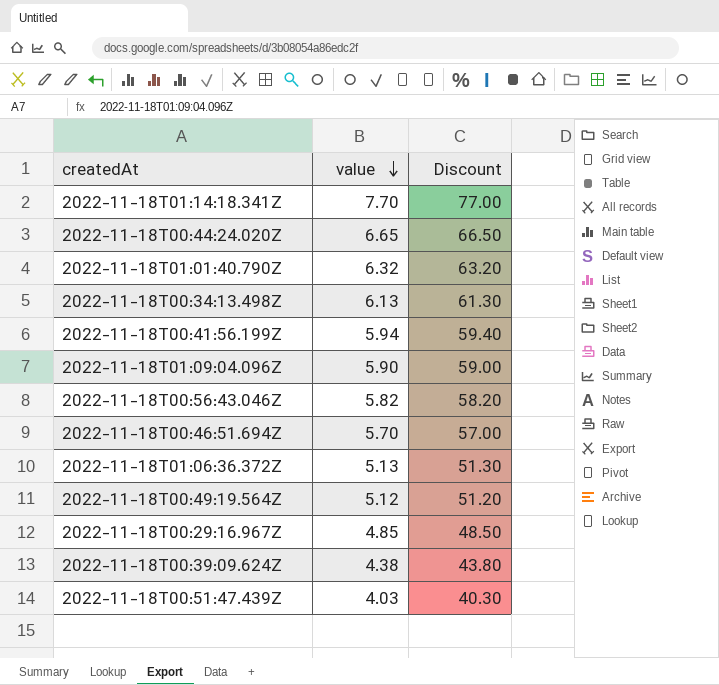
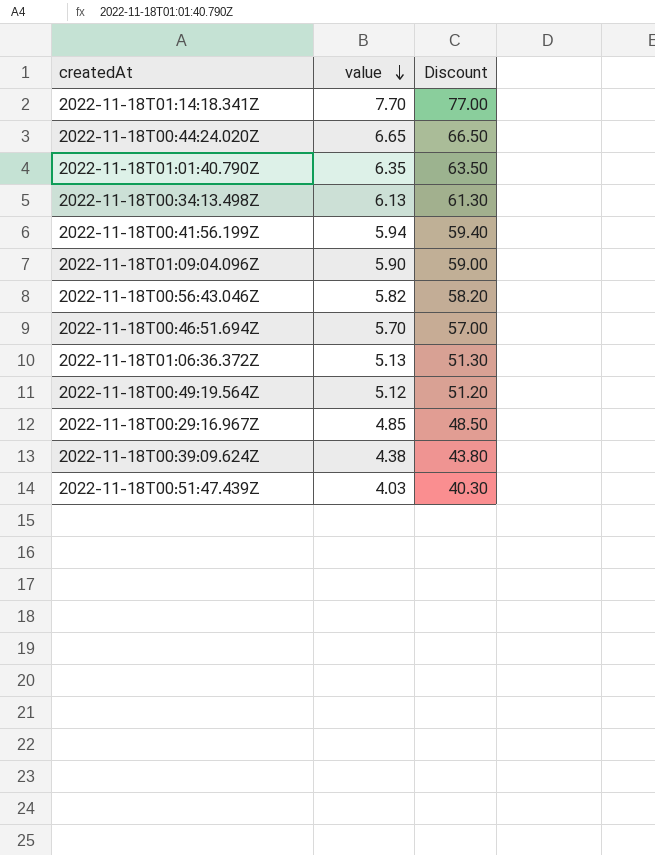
2022-11-18T01:01:40.790Z | value: 6.32 -> 6.35
2022-11-18T01:01:40.790Z | Discount: 63.20 -> 63.50

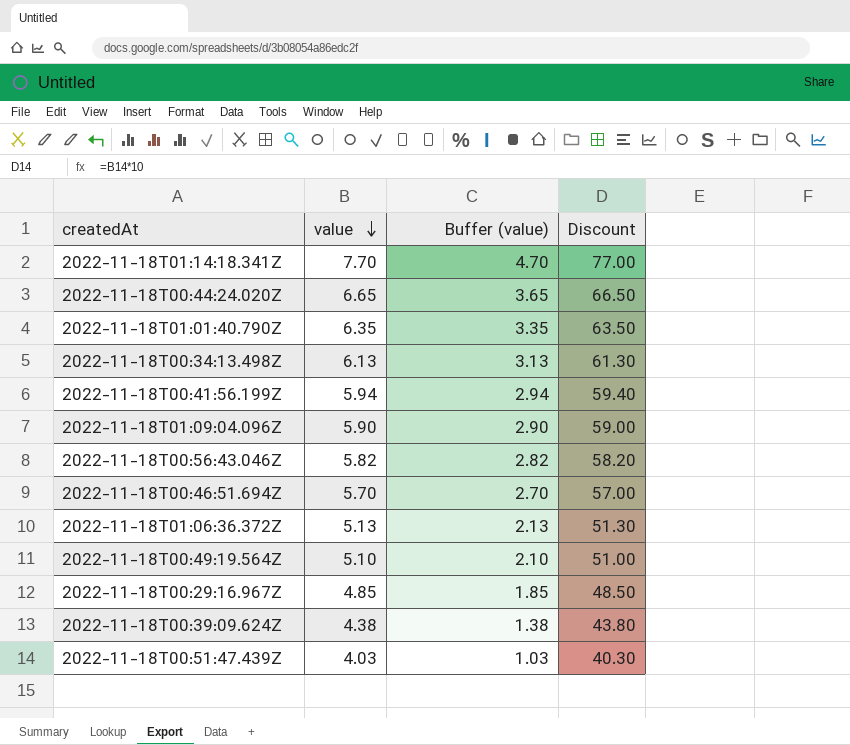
column Buffer (value) | formula: none -> [value] - 3
2022-11-18T00:49:19.564Z | value: 5.12 -> 5.10
2022-11-18T00:49:19.564Z | Discount: 51.20 -> 51.00

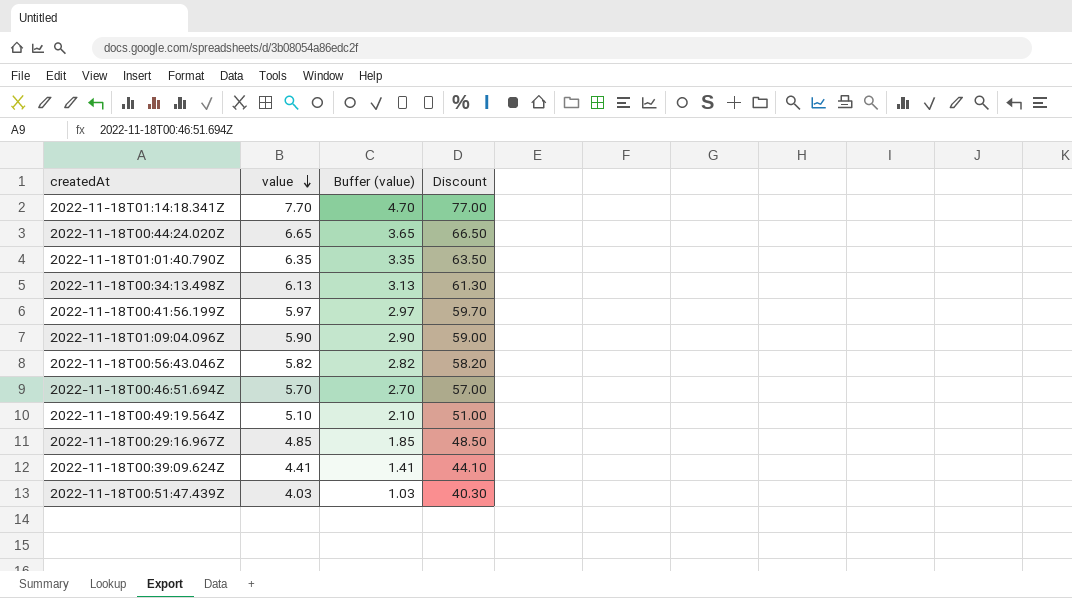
row 2022-11-18T01:06:36.372Z: 5.13 | 2.13 | 51.30 -> none
2022-11-18T00:41:56.199Z | value: 5.94 -> 5.97
2022-11-18T00:41:56.199Z | Buffer (value): 2.94 -> 2.97
2022-11-18T00:41:56.199Z | Discount: 59.40 -> 59.70
2022-11-18T00:39:09.624Z | value: 4.38 -> 4.41
2022-11-18T00:39:09.624Z | Buffer (value): 1.38 -> 1.41
2022-11-18T00:39:09.624Z | Discount: 43.80 -> 44.10

